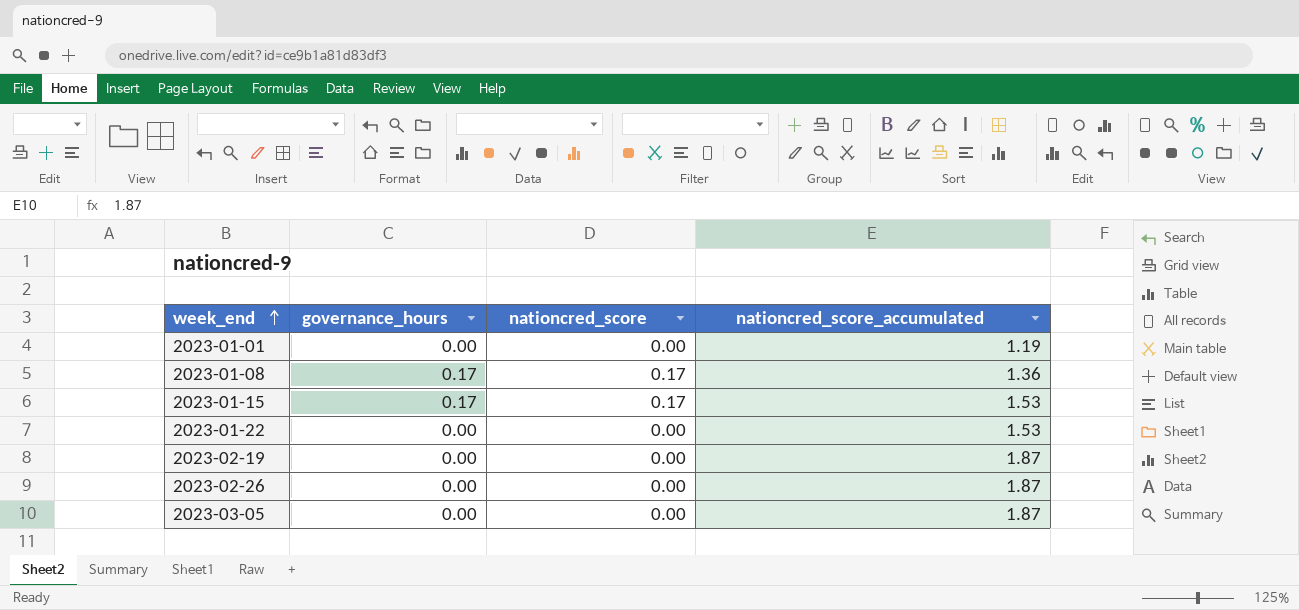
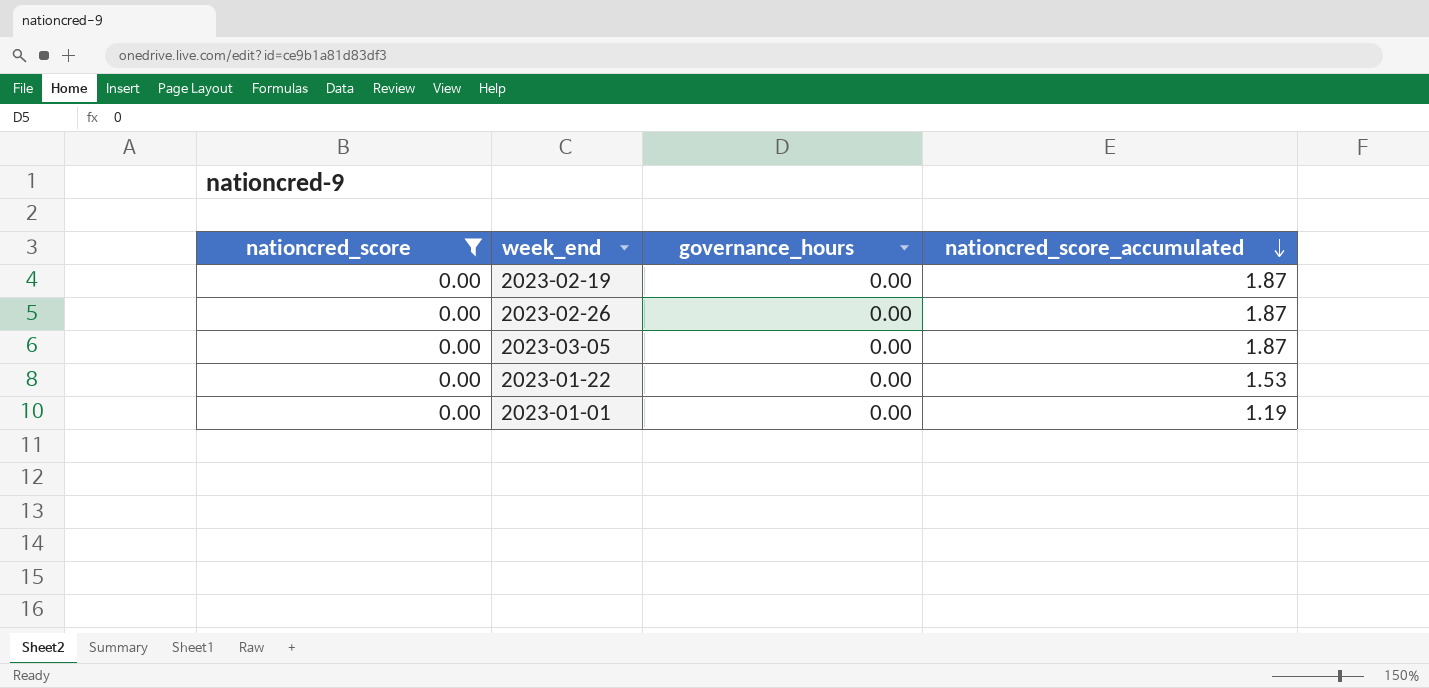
filter: none -> nationcred_score = 0.00
row order: week_end ascending -> nationcred_score_accumulated descending
column nationcred_score | position: 3 -> 1

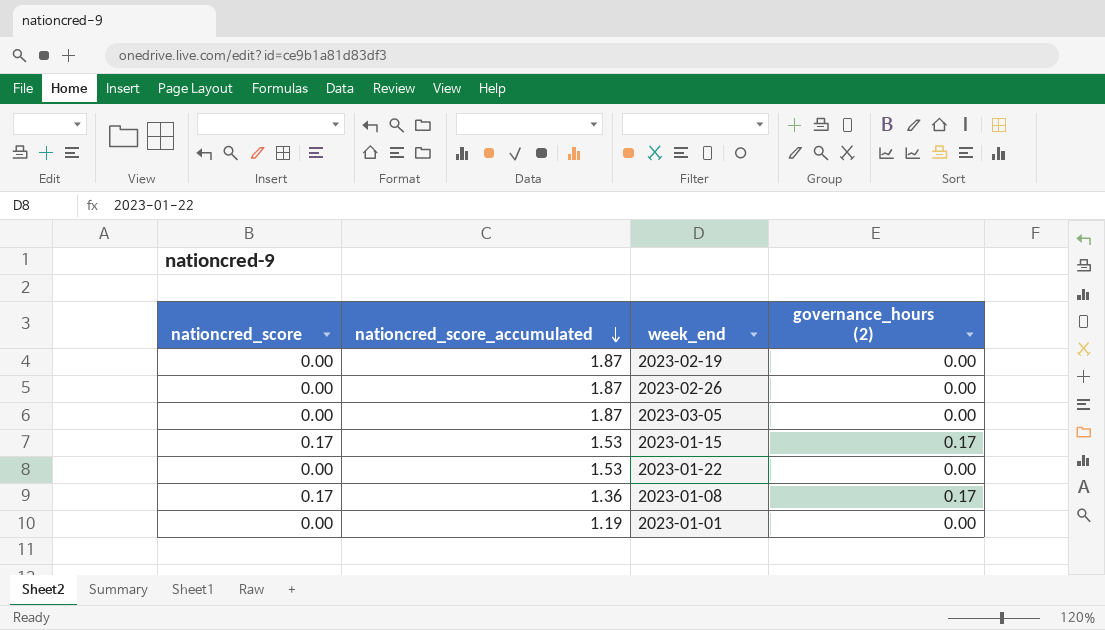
filter: nationcred_score = 0.00 -> none
column nationcred_score_accumulated | position: 4 -> 2
column name: governance_hours -> governance_hours (2)

